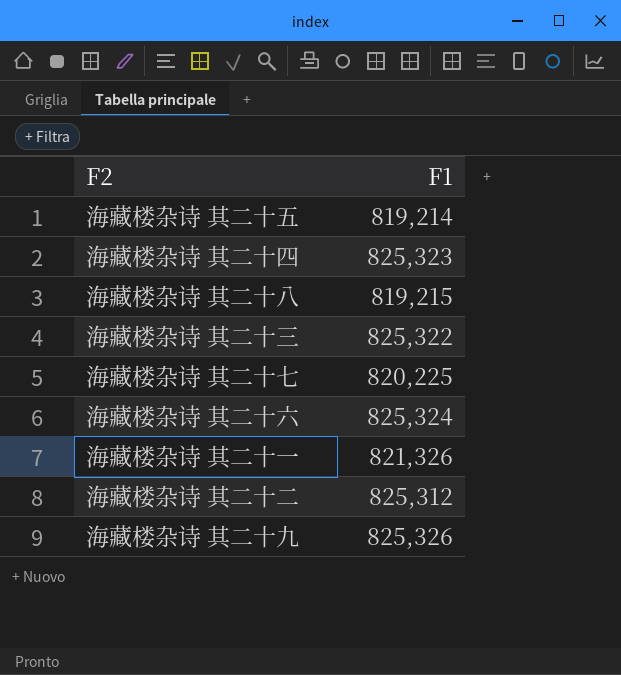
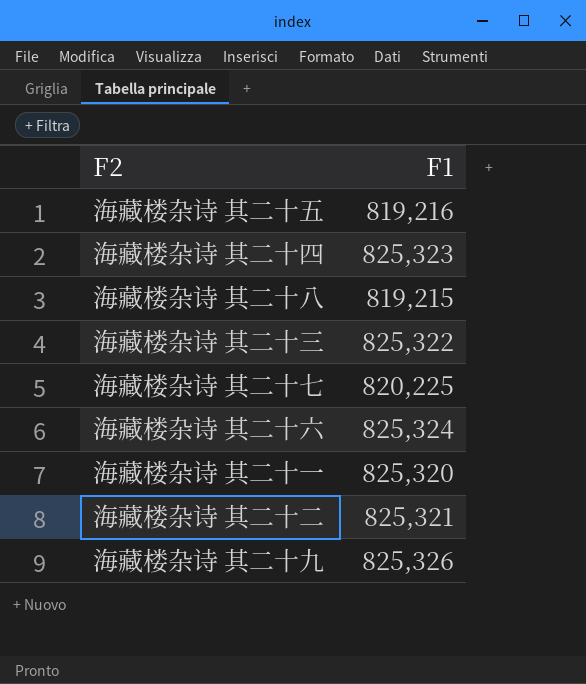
海藏楼杂诗 其二十五 | F1: 819,214 -> 819,216
海藏楼杂诗 其二十一 | F1: 821,326 -> 825,320
海藏楼杂诗 其二十二 | F1: 825,312 -> 825,321

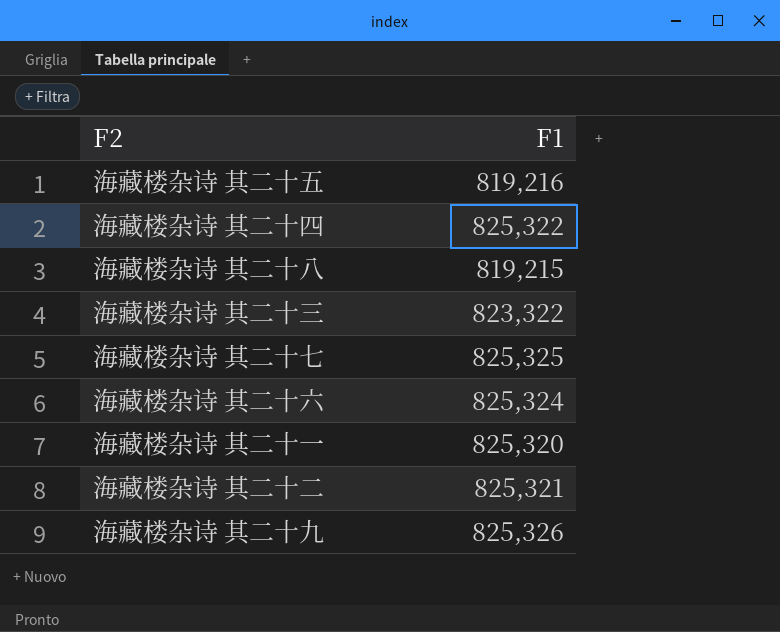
海藏楼杂诗 其二十四 | F1: 825,323 -> 825,322
海藏楼杂诗 其二十三 | F1: 825,322 -> 823,322
海藏楼杂诗 其二十七 | F1: 820,225 -> 825,325

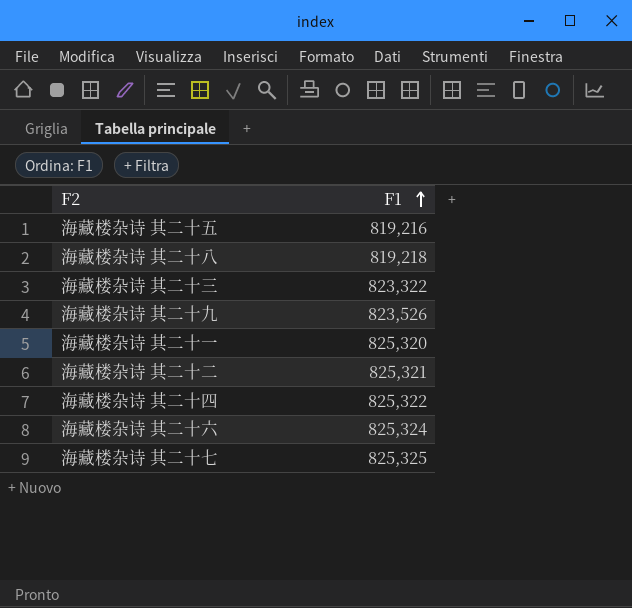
row order: none -> F1 ascending
海藏楼杂诗 其二十八 | F1: 819,215 -> 819,218
海藏楼杂诗 其二十九 | F1: 825,326 -> 823,526

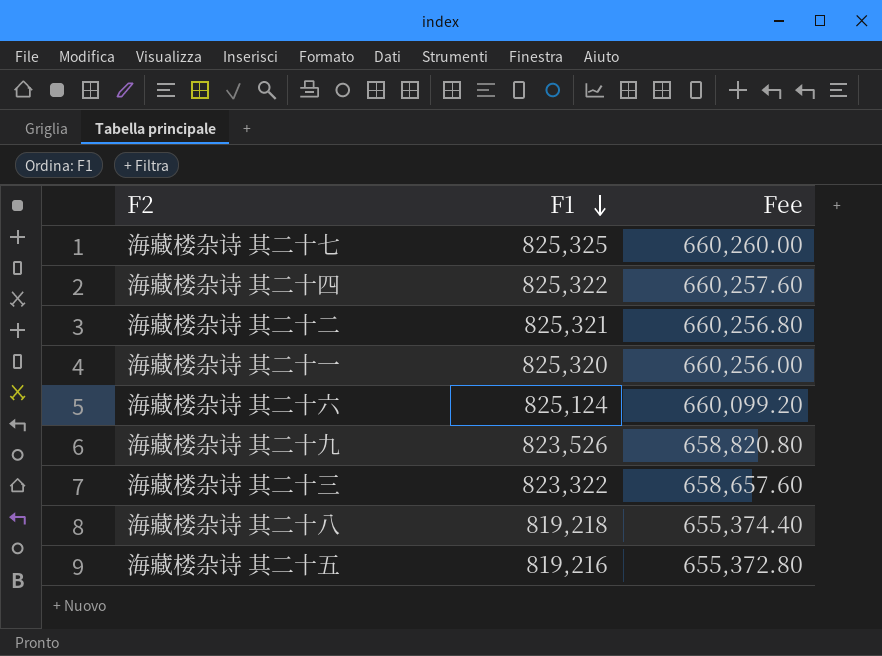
row order: F1 ascending -> F1 descending
column Fee | formula: none -> [F1] * 0.8
海藏楼杂诗 其二十六 | F1: 825,324 -> 825,124

